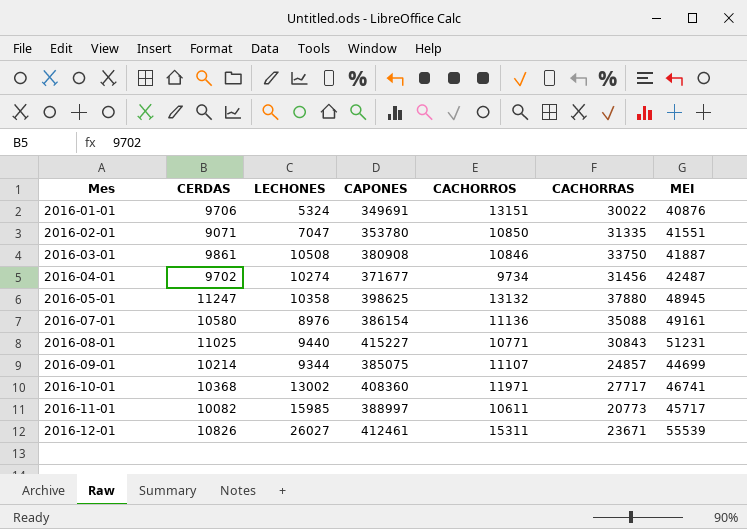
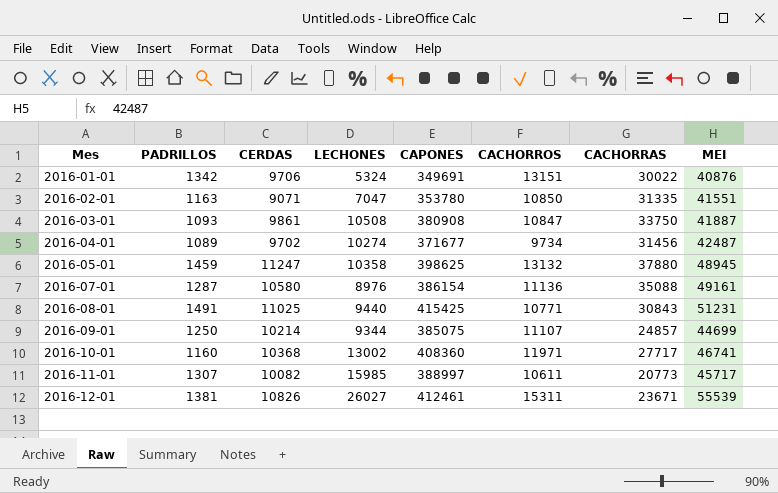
column PADRILLOS | position: none -> 2
2016-03-01 | CACHORROS: 10846 -> 10847
2016-08-01 | CAPONES: 415227 -> 415425

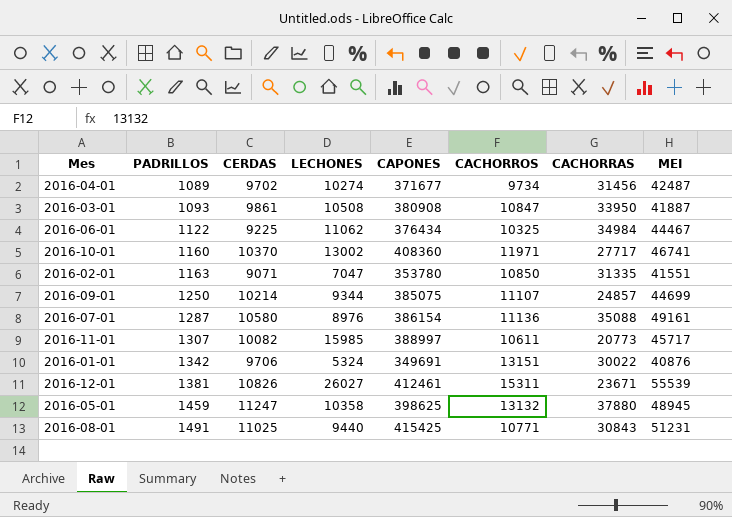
row order: Mes ascending -> PADRILLOS ascending
2016-03-01 | CACHORRAS: 33750 -> 33950
row 2016-06-01: none -> 1122 | 9225 | 11062 | 376434 | 10325 | 34984 | 44467
2016-10-01 | CERDAS: 10368 -> 10370

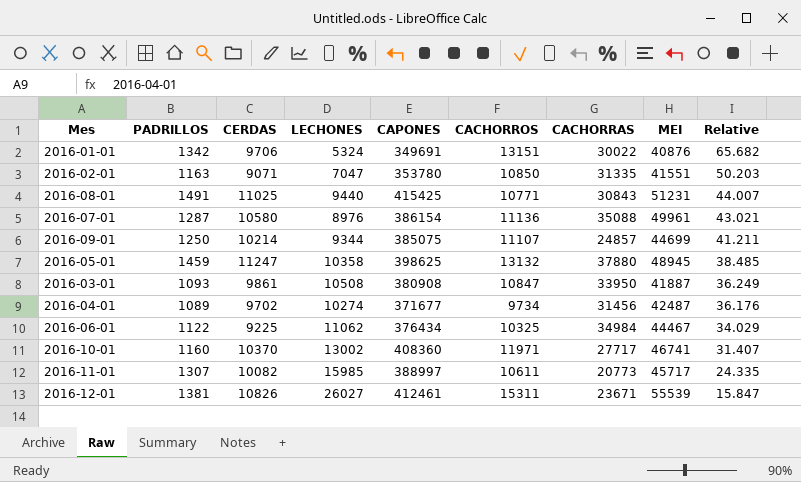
row order: PADRILLOS ascending -> Relative descending
column Relative | formula: none -> [CAPONES] / [LECHONES]
2016-07-01 | MEI: 49161 -> 49961

